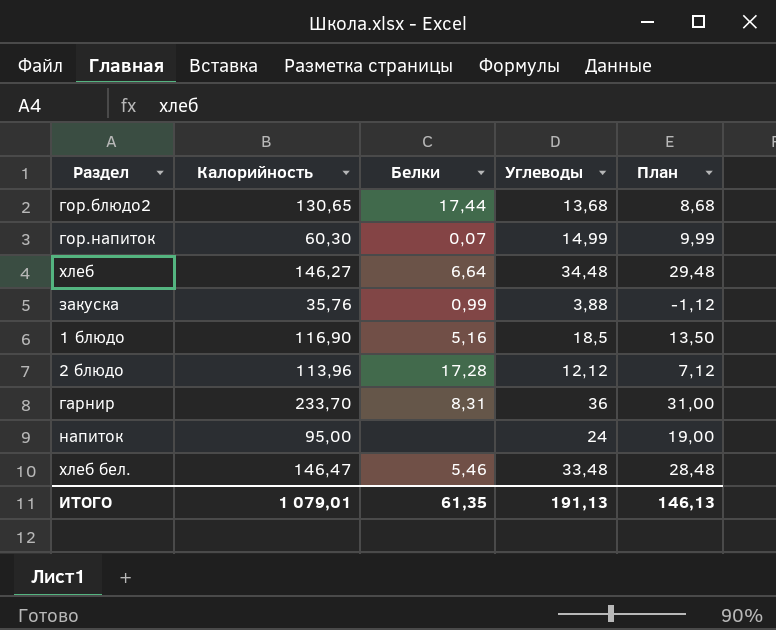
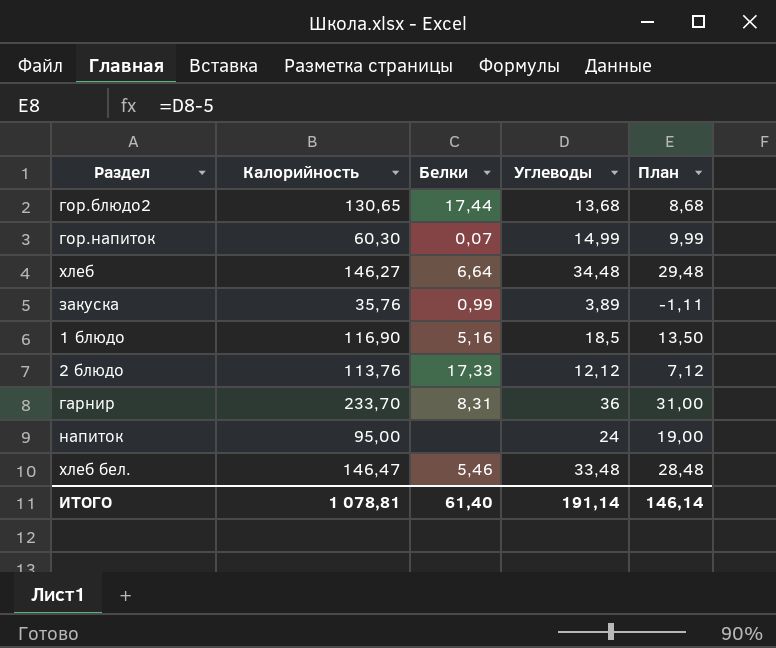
закуска | Углеводы: 3,88 -> 3,89
закуска | План: -1,12 -> -1,11
2 блюдо | Калорийность: 113,96 -> 113,76
2 блюдо | Белки: 17,28 -> 17,33
ИТОГО | Калорийность: 1 079,01 -> 1 078,81
ИТОГО | Белки: 61,35 -> 61,40
ИТОГО | Углеводы: 191,13 -> 191,14
ИТОГО | План: 146,13 -> 146,14

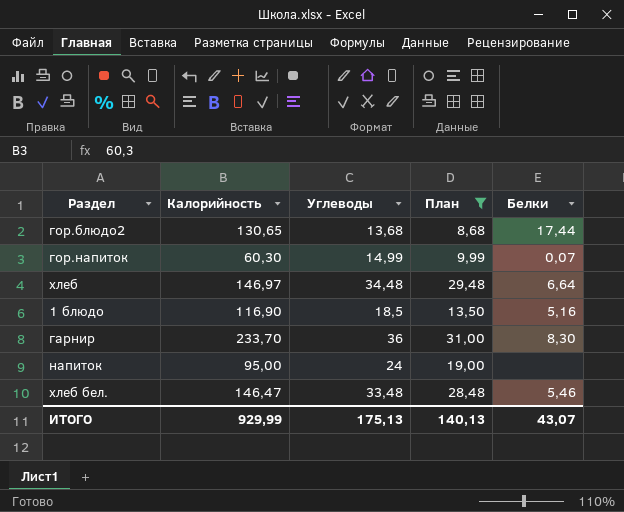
filter: none -> План >= 8,68
column Белки | position: 3 -> 5
хлеб | Калорийность: 146,27 -> 146,97
гарнир | Белки: 8,31 -> 8,30
ИТОГО | Калорийность: 1 078,81 -> 929,99
ИТОГО | Углеводы: 191,14 -> 175,13
ИТОГО | План: 146,14 -> 140,13
ИТОГО | Белки: 61,40 -> 43,07

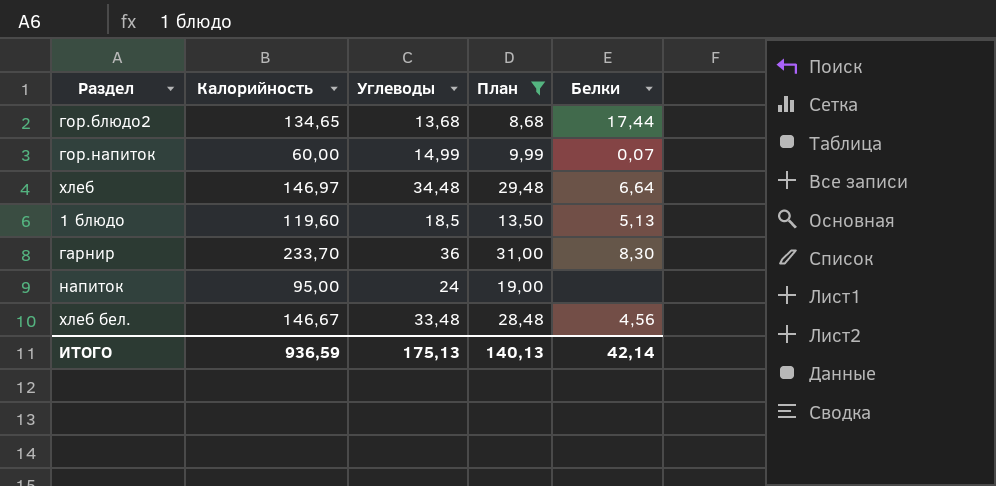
гор.блюдо2 | Калорийность: 130,65 -> 134,65
гор.напиток | Калорийность: 60,30 -> 60,00
1 блюдо | Калорийность: 116,90 -> 119,60
1 блюдо | Белки: 5,16 -> 5,13
хлеб бел. | Калорийность: 146,47 -> 146,67
хлеб бел. | Белки: 5,46 -> 4,56
ИТОГО | Калорийность: 929,99 -> 936,59
ИТОГО | Белки: 43,07 -> 42,14

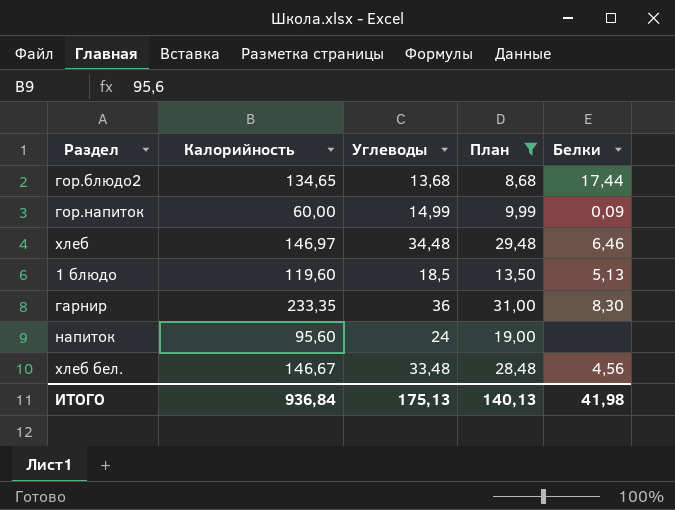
гор.напиток | Белки: 0,07 -> 0,09
хлеб | Белки: 6,64 -> 6,46
гарнир | Калорийность: 233,70 -> 233,35
напиток | Калорийность: 95,00 -> 95,60
ИТОГО | Калорийность: 936,59 -> 936,84
ИТОГО | Белки: 42,14 -> 41,98

